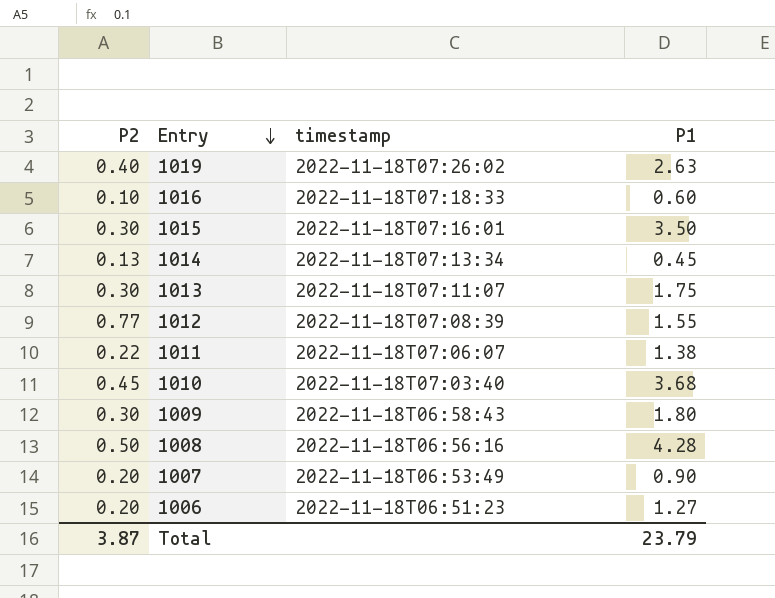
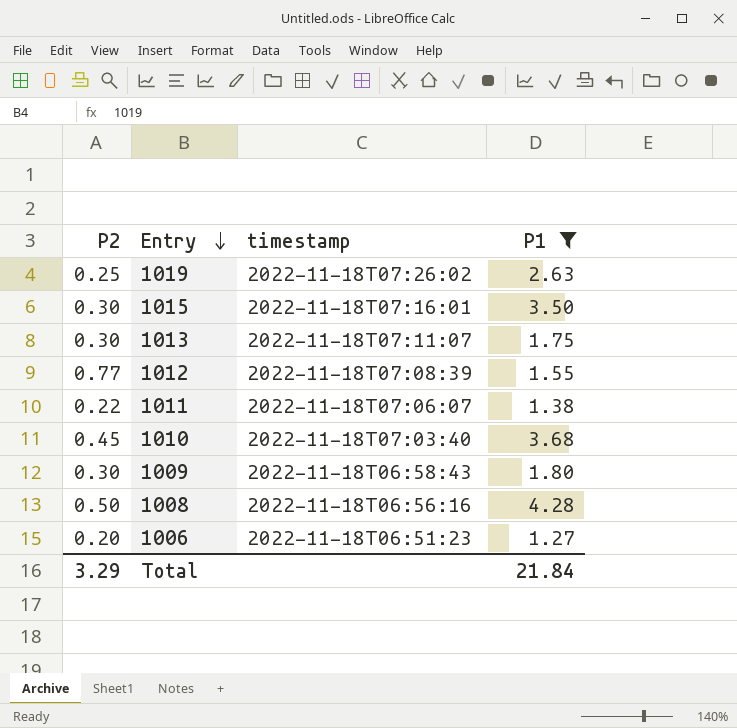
filter: none -> P1 >= 1.27
1019 | P2: 0.40 -> 0.25
Total | P2: 3.87 -> 3.29
Total | P1: 23.79 -> 21.84

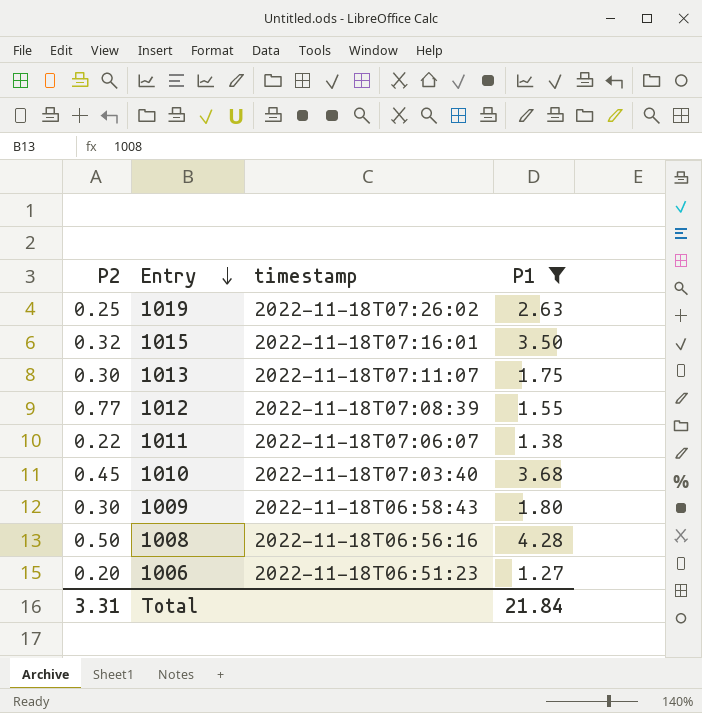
1015 | P2: 0.30 -> 0.32
Total | P2: 3.29 -> 3.31

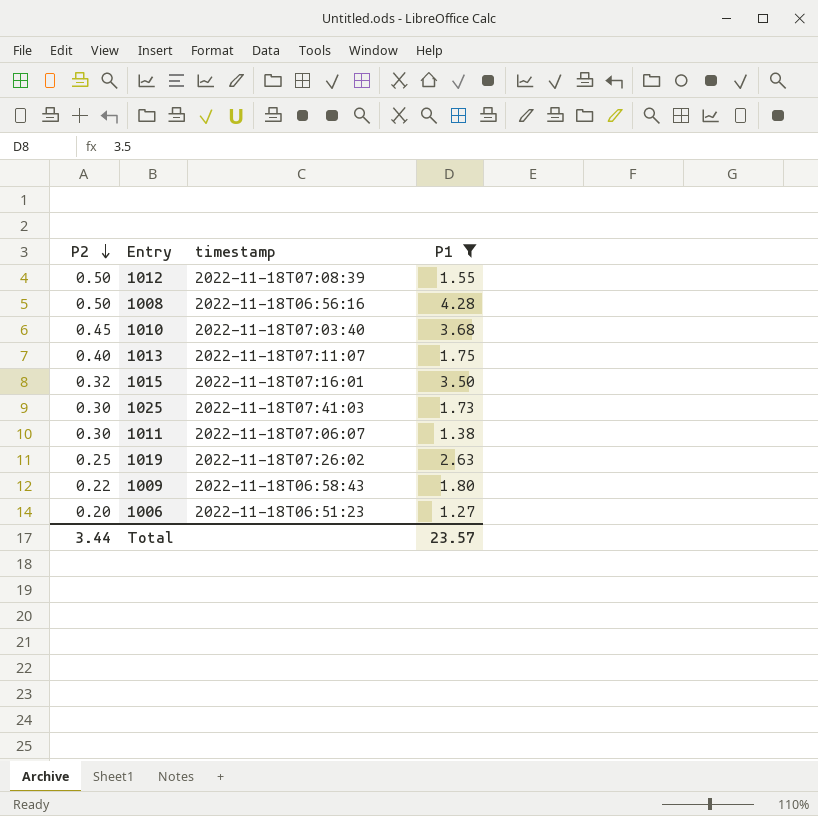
row order: Entry descending -> P2 descending
1012 | P2: 0.77 -> 0.50
1013 | P2: 0.30 -> 0.40
row 1025: none -> 0.30 | 2022-11-18T07:41:03 | 1.73
1011 | P2: 0.22 -> 0.30
1009 | P2: 0.30 -> 0.22
Total | P2: 3.31 -> 3.44
Total | P1: 21.84 -> 23.57

